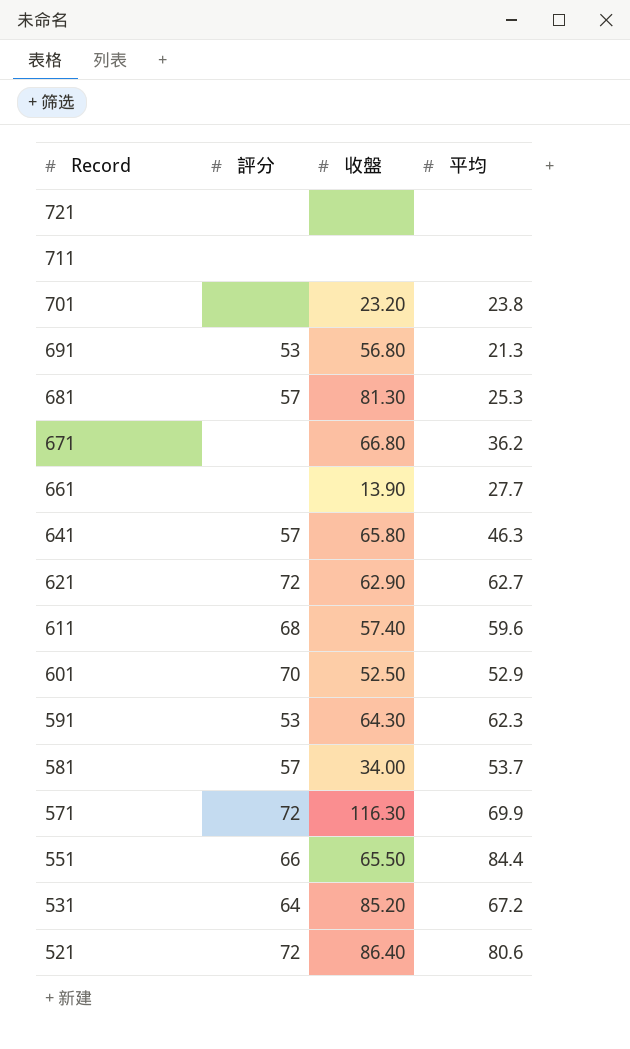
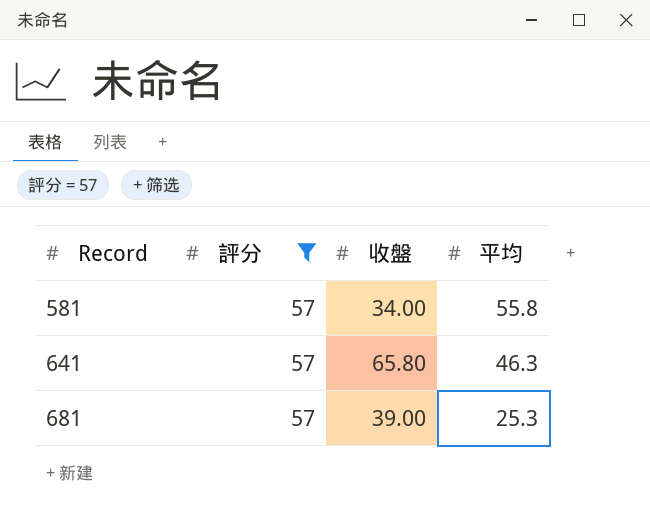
filter: none -> 評分 = 57
row order: Record descending -> Record ascending
581 | 平均: 53.7 -> 55.8
681 | 收盤: 81.30 -> 39.00

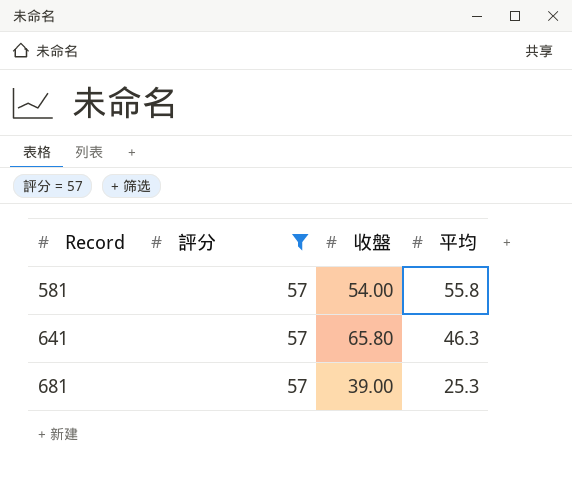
581 | 收盤: 34.00 -> 54.00

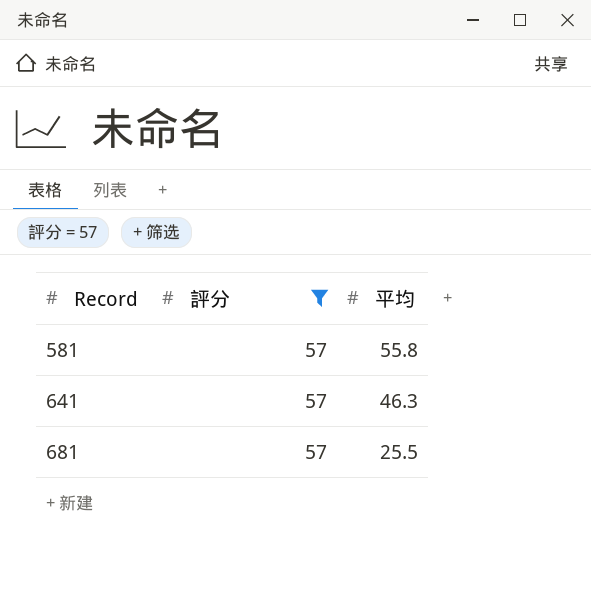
column 收盤 | position: 3 -> none
681 | 平均: 25.3 -> 25.5

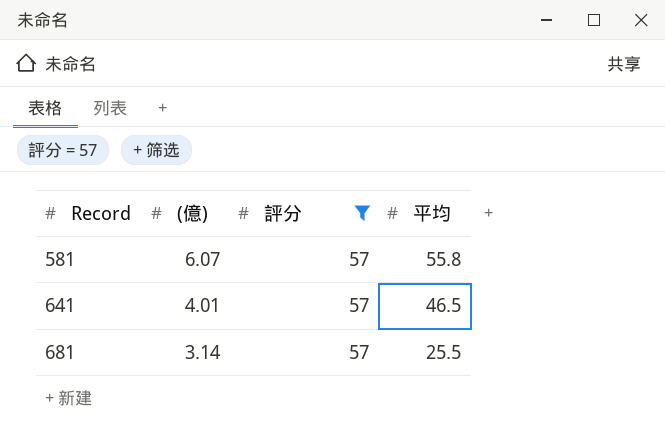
column (億) | position: none -> 2
641 | 平均: 46.3 -> 46.5

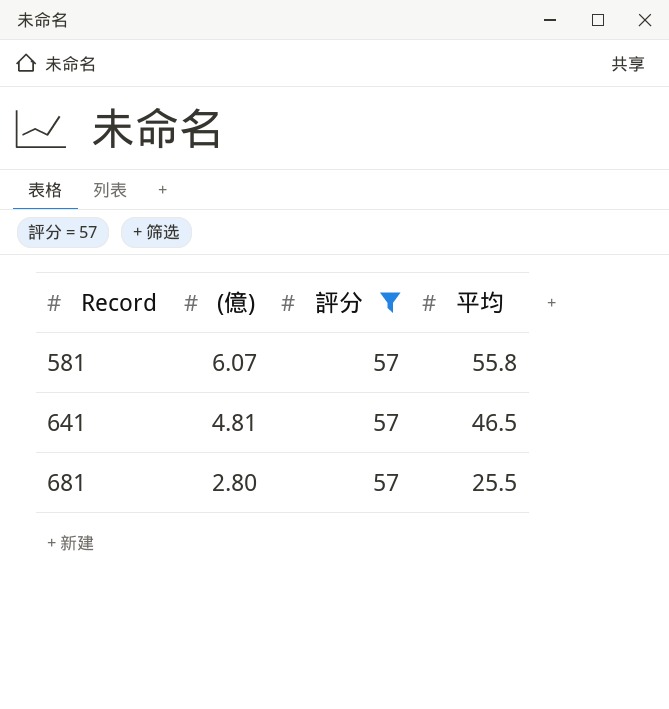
641 | (億): 4.01 -> 4.81
681 | (億): 3.14 -> 2.80

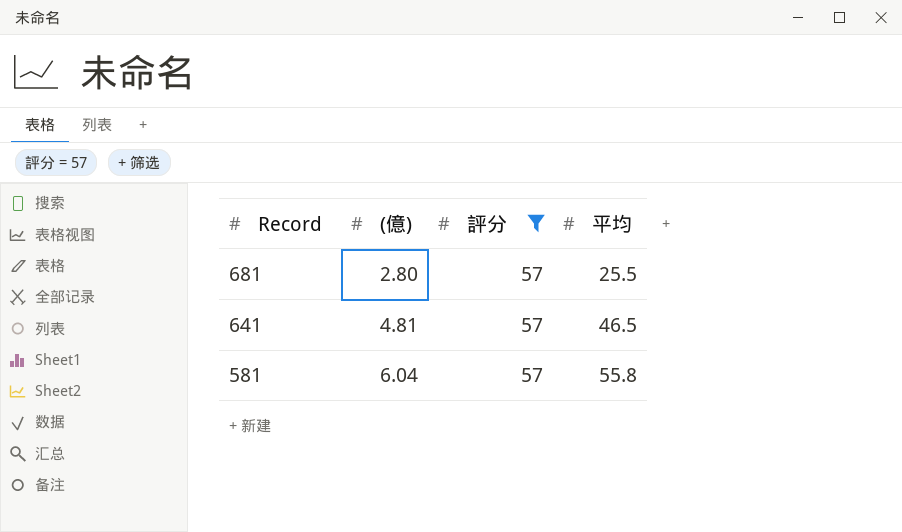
row order: Record ascending -> Record descending
581 | (億): 6.07 -> 6.04

